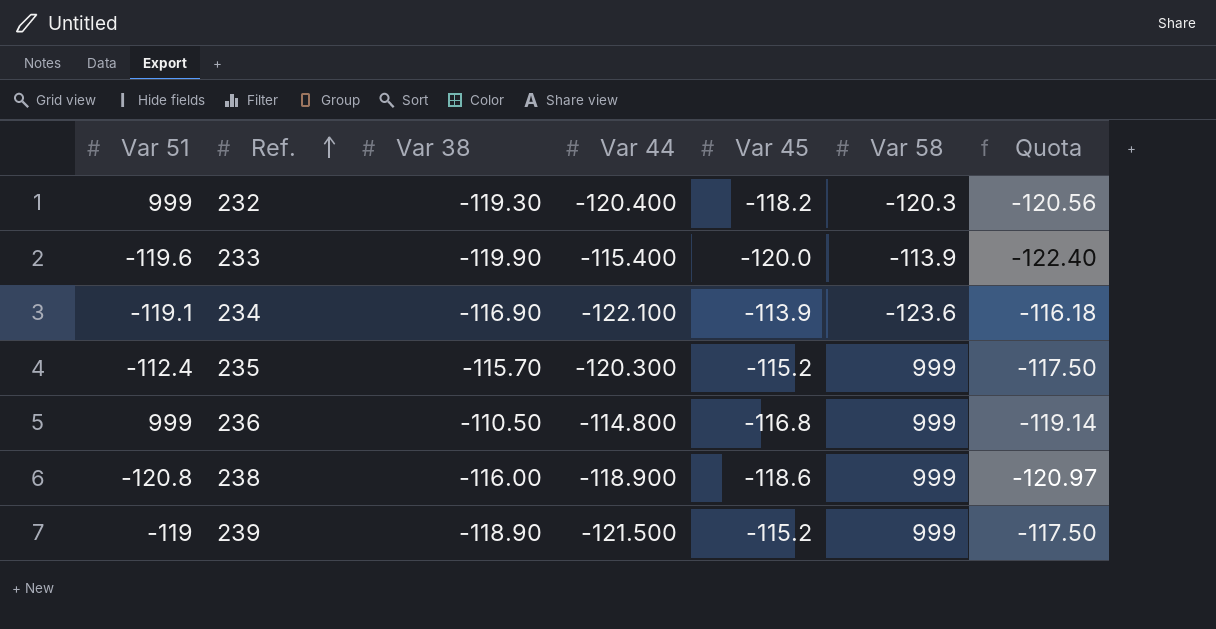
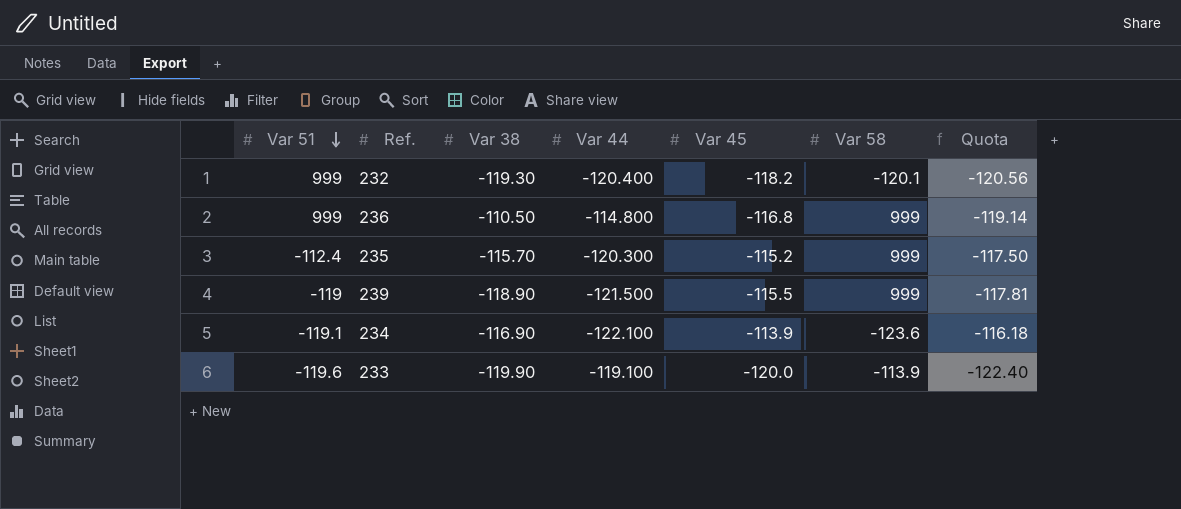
row order: Ref. ascending -> Var 51 descending
row 238: -120.8 | -116.00 | -118.900 | -118.6 | 999 | -120.97 -> none
232 | Var 58: -120.3 -> -120.1
239 | Var 45: -115.2 -> -115.5
239 | Quota: -117.50 -> -117.81
233 | Var 44: -115.400 -> -119.100

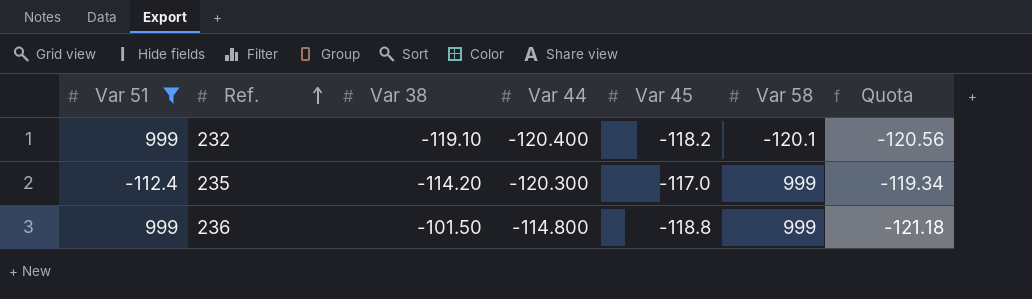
filter: none -> Var 51 >= -112.4
row order: Var 51 descending -> Ref. ascending
232 | Var 38: -119.30 -> -119.10
235 | Var 38: -115.70 -> -114.20
235 | Var 45: -115.2 -> -117.0
235 | Quota: -117.50 -> -119.34
236 | Var 38: -110.50 -> -101.50
236 | Var 45: -116.8 -> -118.8
236 | Quota: -119.14 -> -121.18

